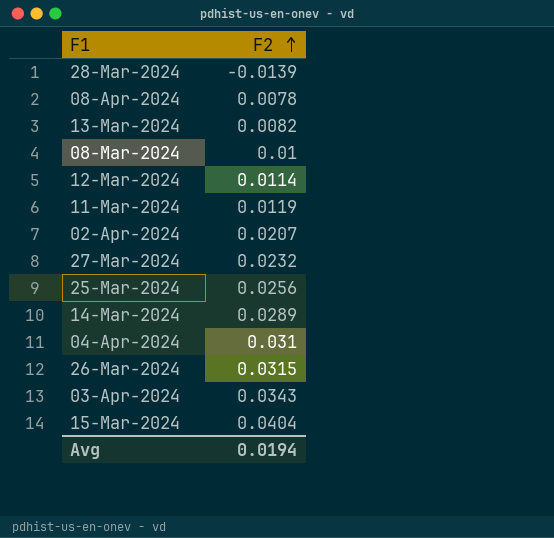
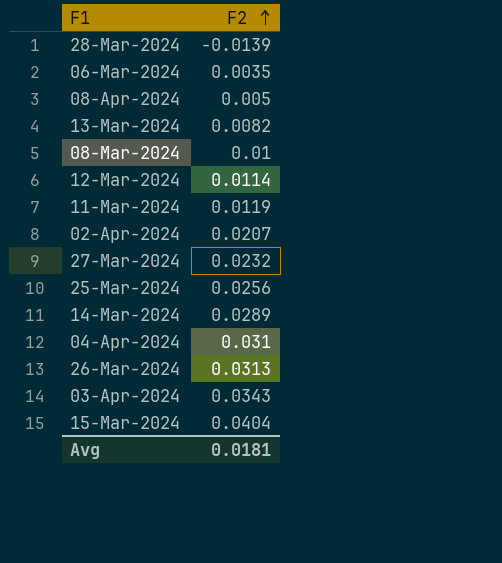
row 06-Mar-2024: none -> 0.0035
08-Apr-2024 | F2: 0.0078 -> 0.005
26-Mar-2024 | F2: 0.0315 -> 0.0313
Avg | F2: 0.0194 -> 0.0181

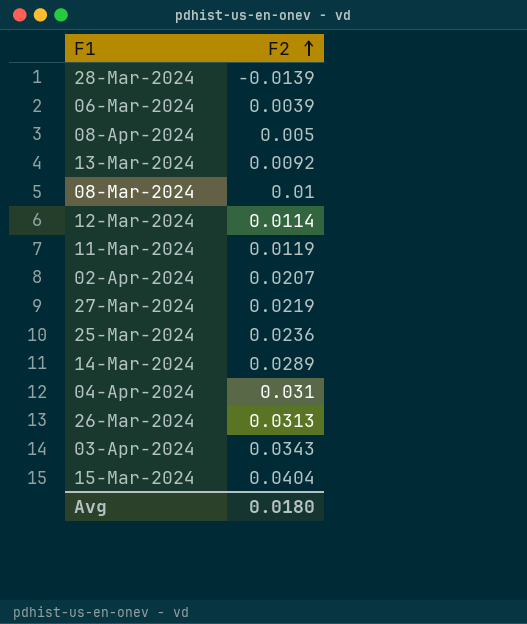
06-Mar-2024 | F2: 0.0035 -> 0.0039
13-Mar-2024 | F2: 0.0082 -> 0.0092
27-Mar-2024 | F2: 0.0232 -> 0.0219
25-Mar-2024 | F2: 0.0256 -> 0.0236
Avg | F2: 0.0181 -> 0.0180

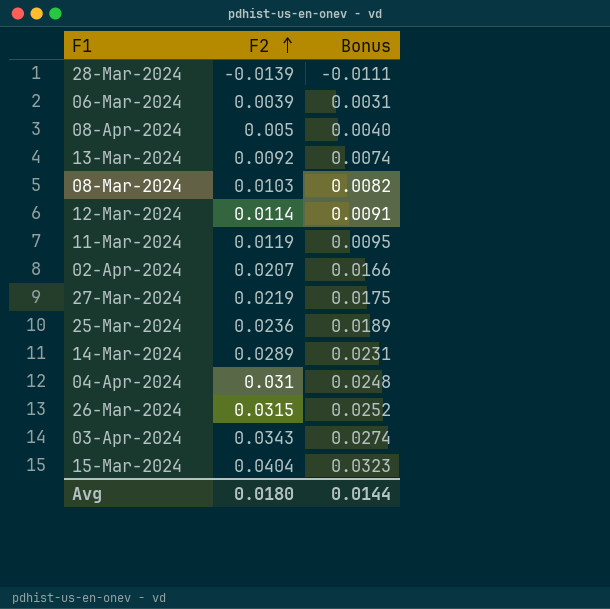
column Bonus | formula: none -> [F2] * 0.8
08-Mar-2024 | F2: 0.01 -> 0.0103
26-Mar-2024 | F2: 0.0313 -> 0.0315

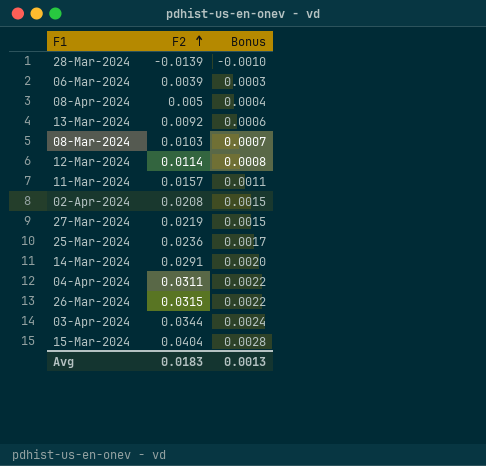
column Bonus | formula: [F2] * 0.8 -> [F2] * 0.07
11-Mar-2024 | F2: 0.0119 -> 0.0157
02-Apr-2024 | F2: 0.0207 -> 0.0208
14-Mar-2024 | F2: 0.0289 -> 0.0291
04-Apr-2024 | F2: 0.031 -> 0.0311
03-Apr-2024 | F2: 0.0343 -> 0.0344
Avg | F2: 0.0180 -> 0.0183
Avg | Bonus: 0.0144 -> 0.0013

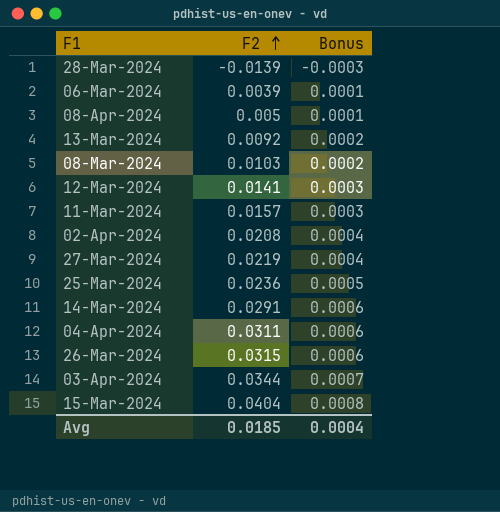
column Bonus | formula: [F2] * 0.07 -> [F2] * 0.02
12-Mar-2024 | F2: 0.0114 -> 0.0141
Avg | F2: 0.0183 -> 0.0185
Avg | Bonus: 0.0013 -> 0.0004

